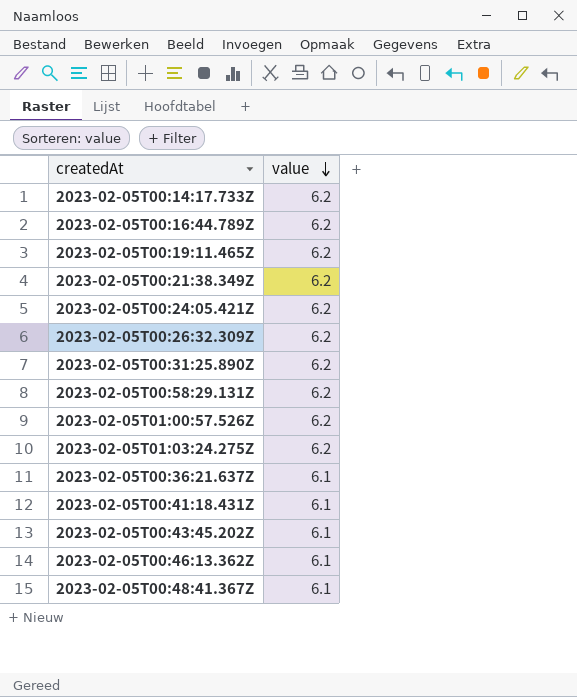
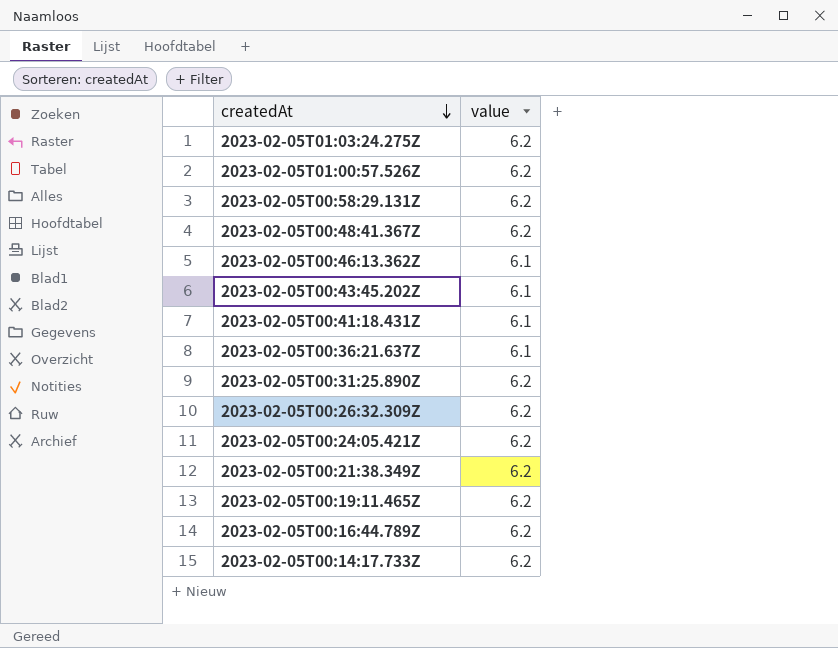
row order: value descending -> createdAt descending
2023-02-05T00:48:41.367Z | value: 6.1 -> 6.2

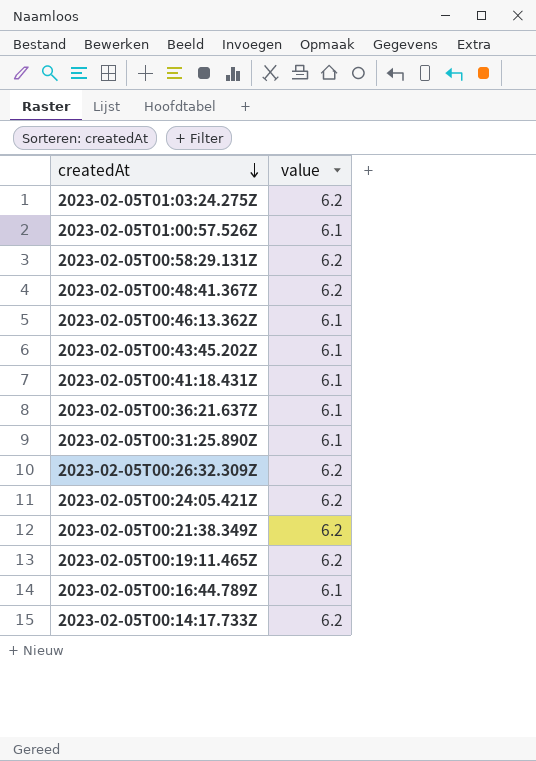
2023-02-05T01:00:57.526Z | value: 6.2 -> 6.1
2023-02-05T00:31:25.890Z | value: 6.2 -> 6.1
2023-02-05T00:16:44.789Z | value: 6.2 -> 6.1

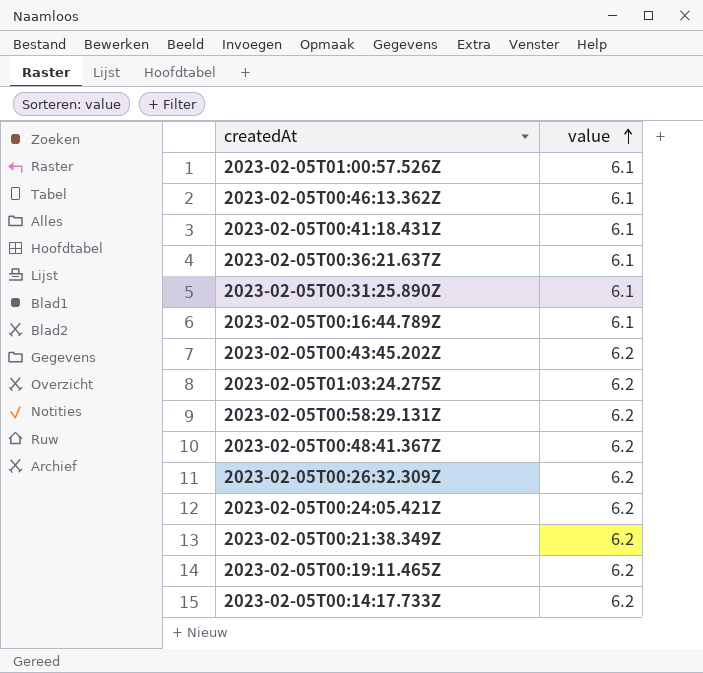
row order: createdAt descending -> value ascending
2023-02-05T00:43:45.202Z | value: 6.1 -> 6.2

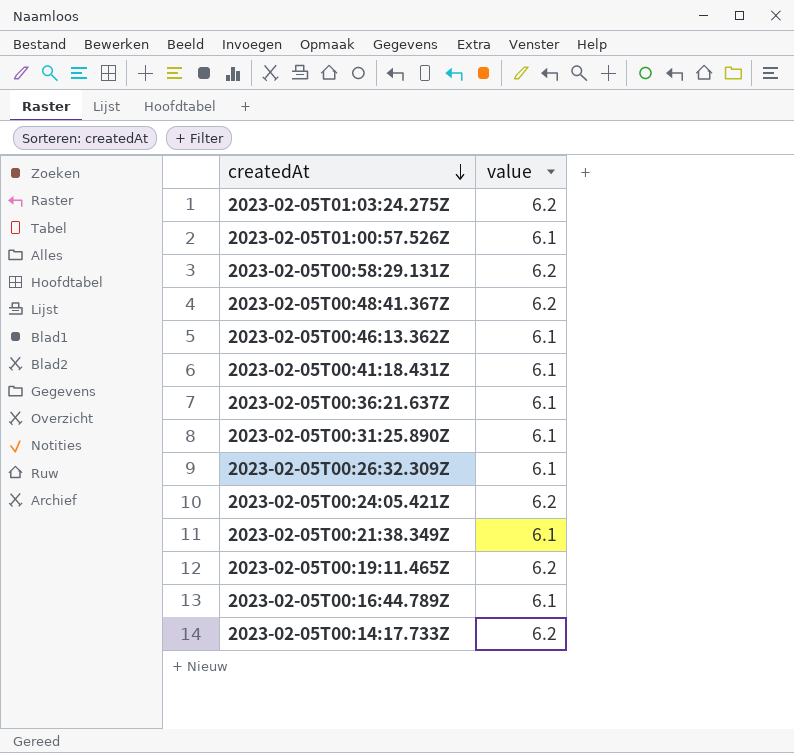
row order: value ascending -> createdAt descending
row 2023-02-05T00:43:45.202Z: 6.2 -> none
2023-02-05T00:26:32.309Z | value: 6.2 -> 6.1
2023-02-05T00:21:38.349Z | value: 6.2 -> 6.1

